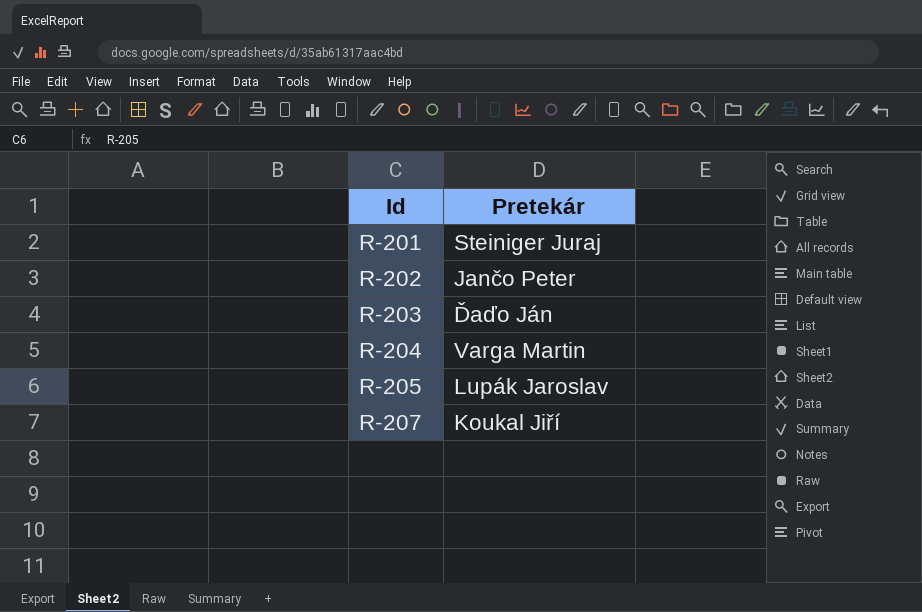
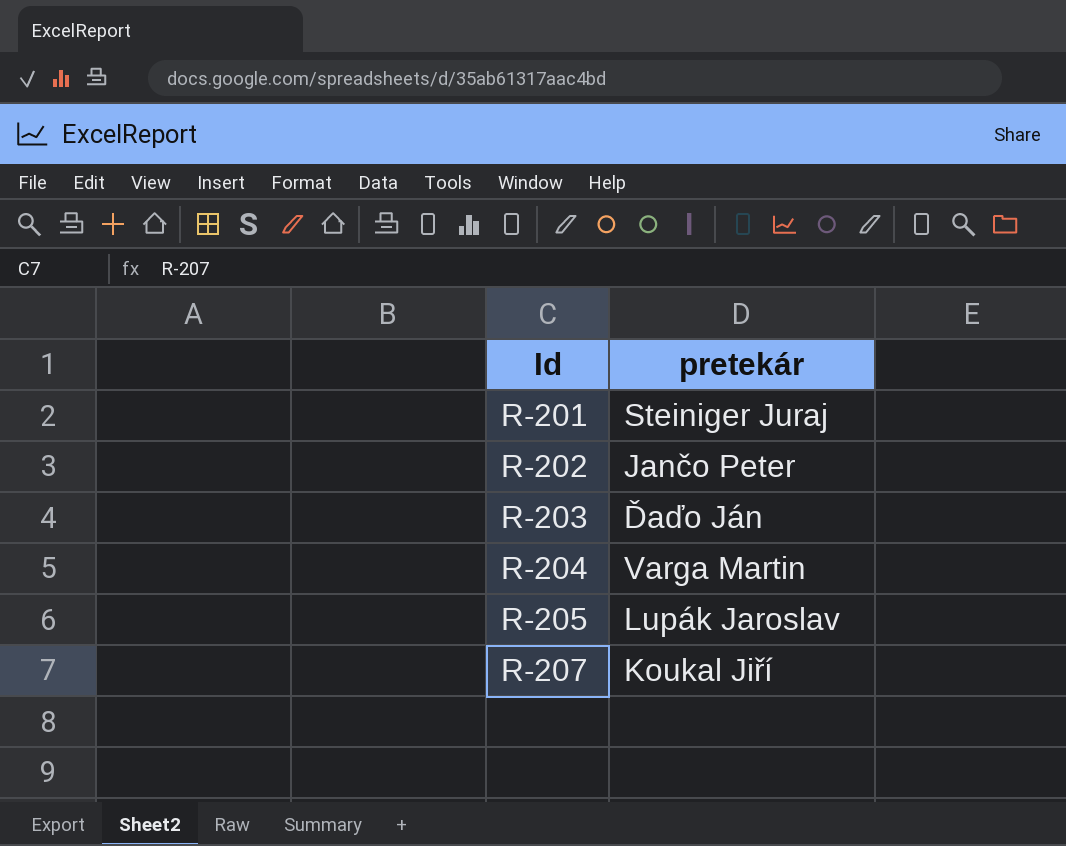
column name: Pretekár -> pretekár

